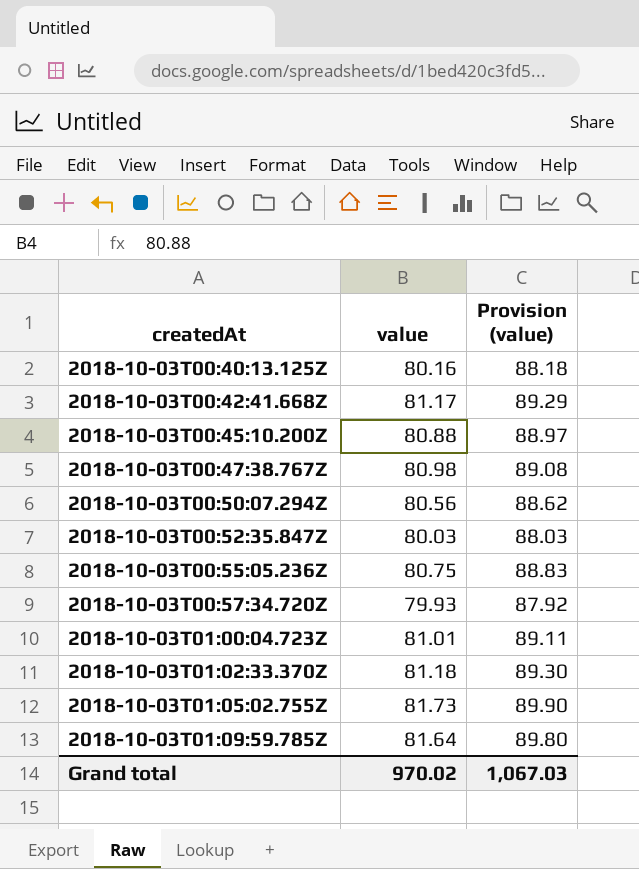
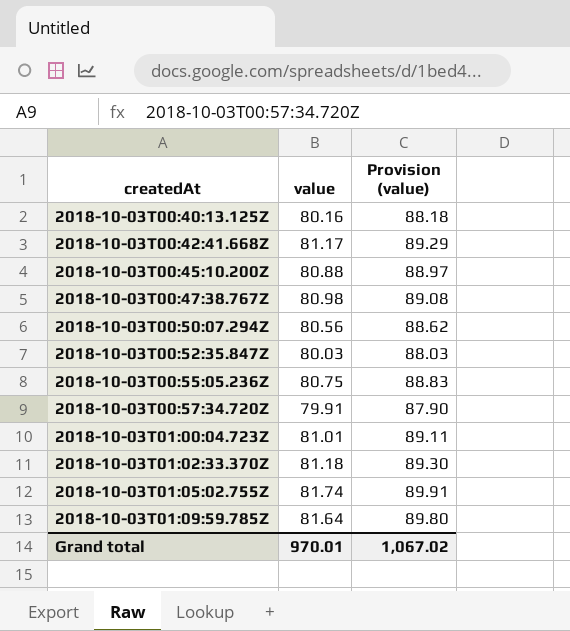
2018-10-03T00:57:34.720Z | value: 79.93 -> 79.91
2018-10-03T00:57:34.720Z | Provision (value): 87.92 -> 87.90
2018-10-03T01:05:02.755Z | value: 81.73 -> 81.74
2018-10-03T01:05:02.755Z | Provision (value): 89.90 -> 89.91
Grand total | value: 970.02 -> 970.01
Grand total | Provision (value): 1,067.03 -> 1,067.02

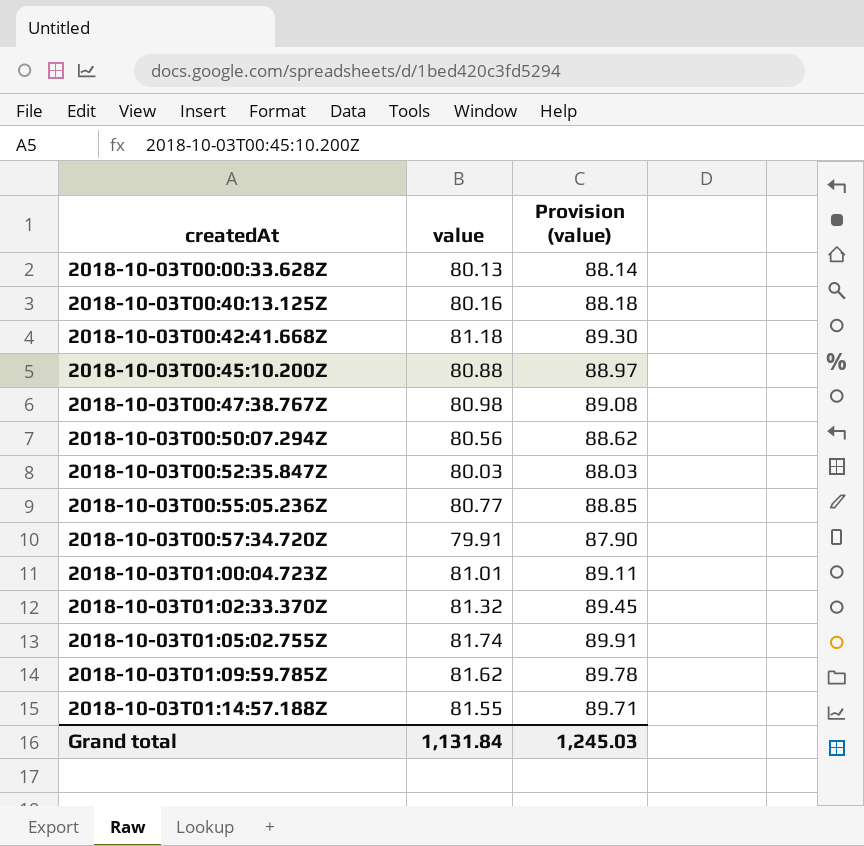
row 2018-10-03T00:00:33.628Z: none -> 80.13 | 88.14
2018-10-03T00:42:41.668Z | value: 81.17 -> 81.18
2018-10-03T00:42:41.668Z | Provision (value): 89.29 -> 89.30
2018-10-03T00:55:05.236Z | value: 80.75 -> 80.77
2018-10-03T00:55:05.236Z | Provision (value): 88.83 -> 88.85
2018-10-03T01:02:33.370Z | value: 81.18 -> 81.32
2018-10-03T01:02:33.370Z | Provision (value): 89.30 -> 89.45
2018-10-03T01:09:59.785Z | value: 81.64 -> 81.62
2018-10-03T01:09:59.785Z | Provision (value): 89.80 -> 89.78
row 2018-10-03T01:14:57.188Z: none -> 81.55 | 89.71
Grand total | value: 970.01 -> 1,131.84
Grand total | Provision (value): 1,067.02 -> 1,245.03

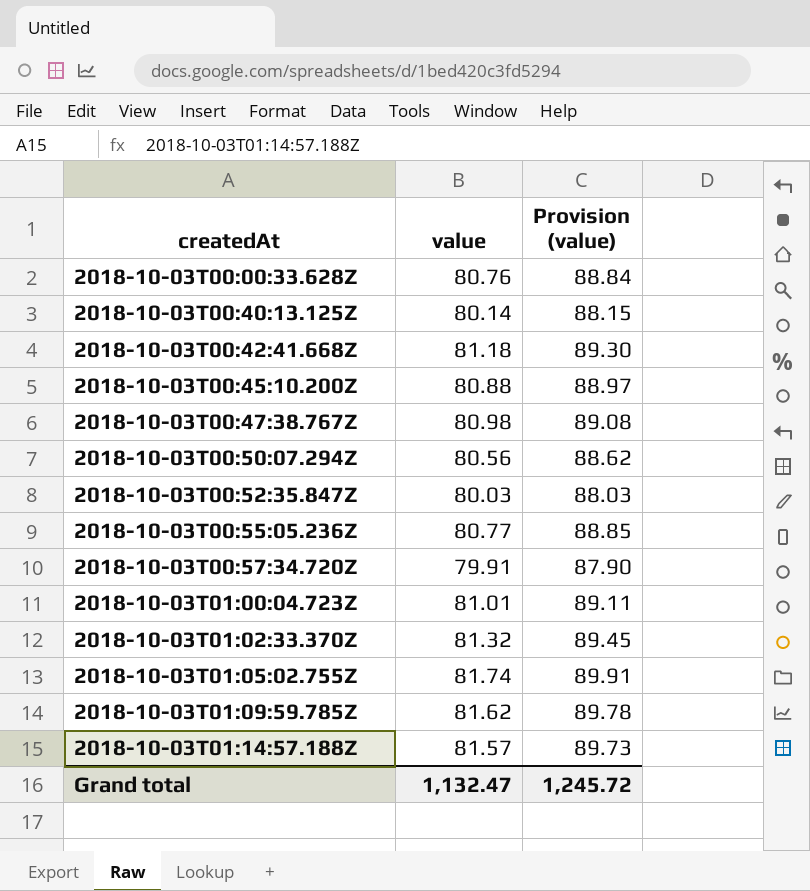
2018-10-03T00:00:33.628Z | value: 80.13 -> 80.76
2018-10-03T00:00:33.628Z | Provision (value): 88.14 -> 88.84
2018-10-03T00:40:13.125Z | value: 80.16 -> 80.14
2018-10-03T00:40:13.125Z | Provision (value): 88.18 -> 88.15
2018-10-03T01:14:57.188Z | value: 81.55 -> 81.57
2018-10-03T01:14:57.188Z | Provision (value): 89.71 -> 89.73
Grand total | value: 1,131.84 -> 1,132.47
Grand total | Provision (value): 1,245.03 -> 1,245.72

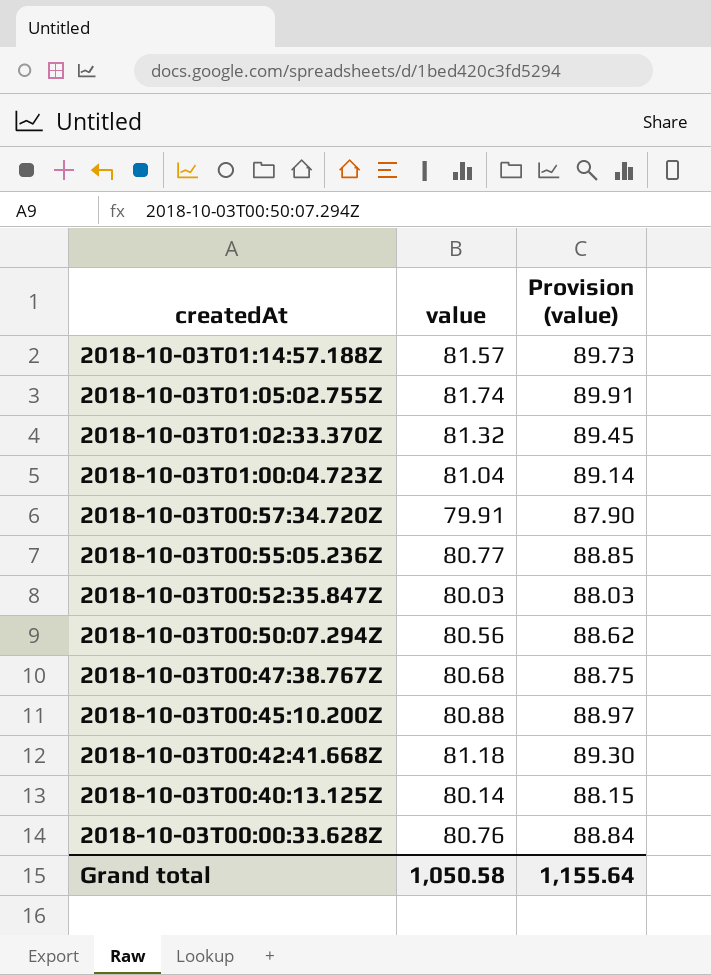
row order: createdAt ascending -> createdAt descending
row 2018-10-03T01:09:59.785Z: 81.62 | 89.78 -> none
2018-10-03T01:00:04.723Z | value: 81.01 -> 81.04
2018-10-03T01:00:04.723Z | Provision (value): 89.11 -> 89.14
2018-10-03T00:47:38.767Z | value: 80.98 -> 80.68
2018-10-03T00:47:38.767Z | Provision (value): 89.08 -> 88.75
Grand total | value: 1,132.47 -> 1,050.58
Grand total | Provision (value): 1,245.72 -> 1,155.64

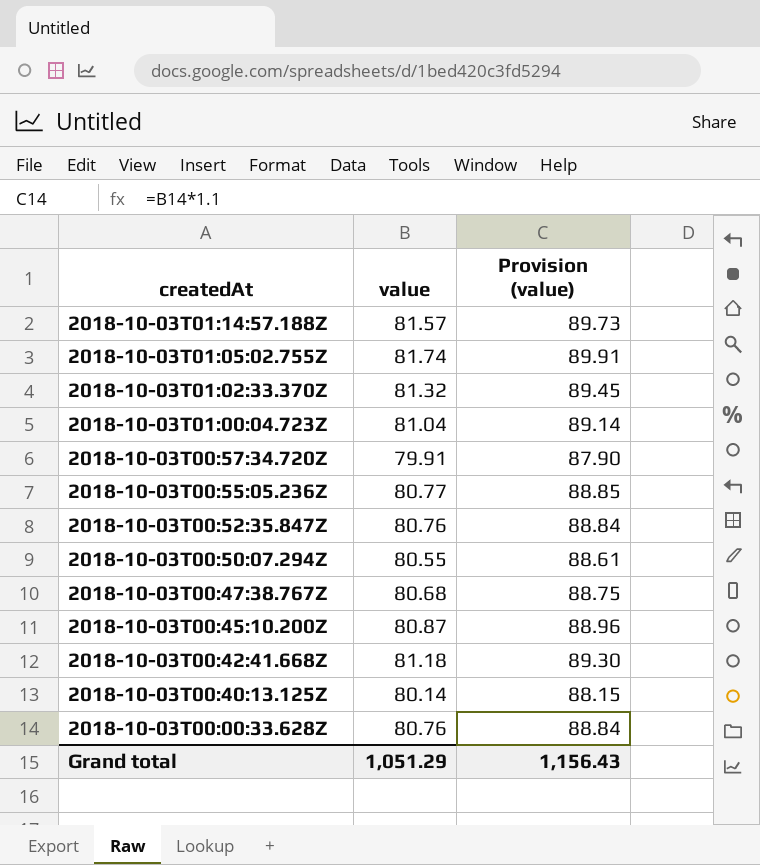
2018-10-03T00:52:35.847Z | value: 80.03 -> 80.76
2018-10-03T00:52:35.847Z | Provision (value): 88.03 -> 88.84
2018-10-03T00:50:07.294Z | value: 80.56 -> 80.55
2018-10-03T00:50:07.294Z | Provision (value): 88.62 -> 88.61
2018-10-03T00:45:10.200Z | value: 80.88 -> 80.87
2018-10-03T00:45:10.200Z | Provision (value): 88.97 -> 88.96
Grand total | value: 1,050.58 -> 1,051.29
Grand total | Provision (value): 1,155.64 -> 1,156.43

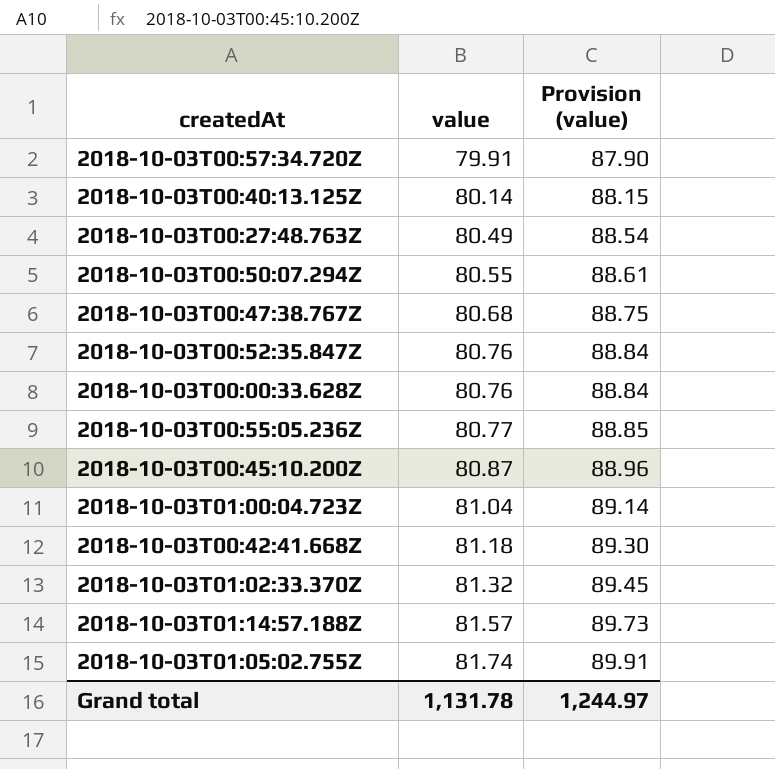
row order: createdAt descending -> value ascending
row 2018-10-03T00:27:48.763Z: none -> 80.49 | 88.54
Grand total | value: 1,051.29 -> 1,131.78
Grand total | Provision (value): 1,156.43 -> 1,244.97

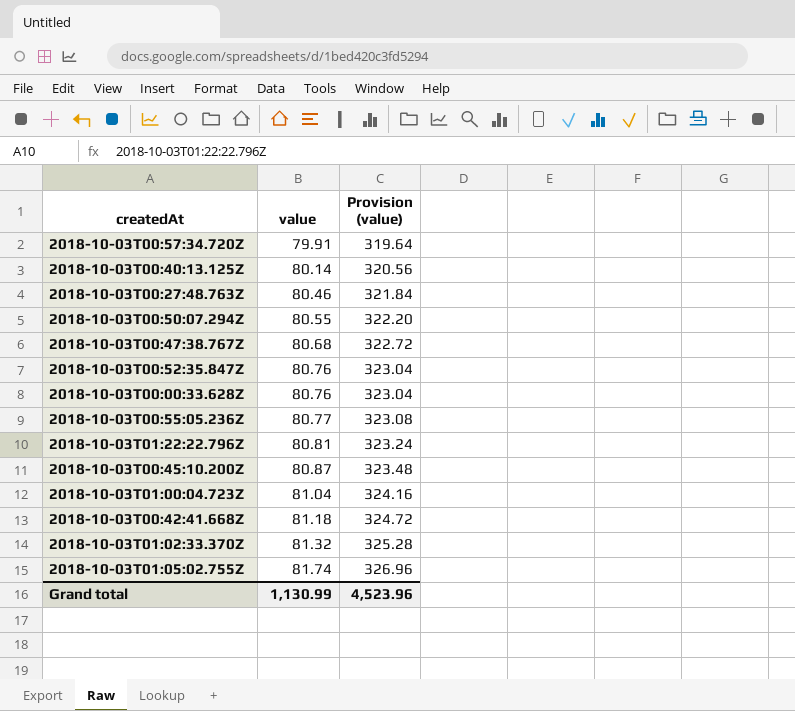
column Provision (value) | formula: [value] * 1.1 -> [value] * 4
row 2018-10-03T01:14:57.188Z: 81.57 | 89.73 -> none
2018-10-03T00:27:48.763Z | value: 80.49 -> 80.46
row 2018-10-03T01:22:22.796Z: none -> 80.81 | 323.24
Grand total | value: 1,131.78 -> 1,130.99
Grand total | Provision (value): 1,244.97 -> 4,523.96

